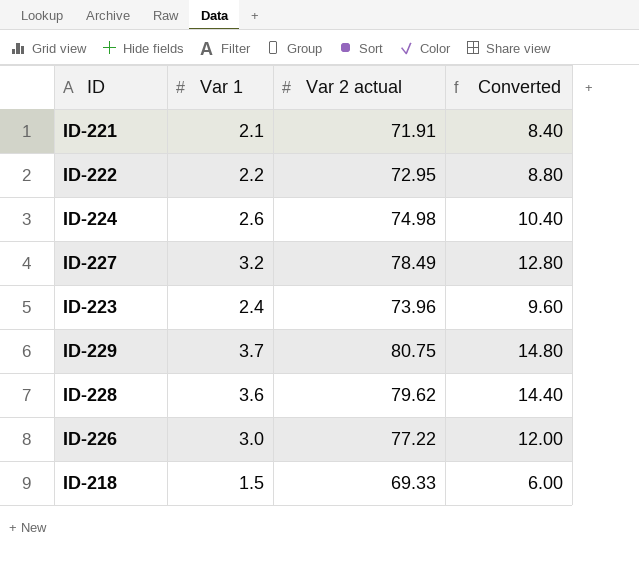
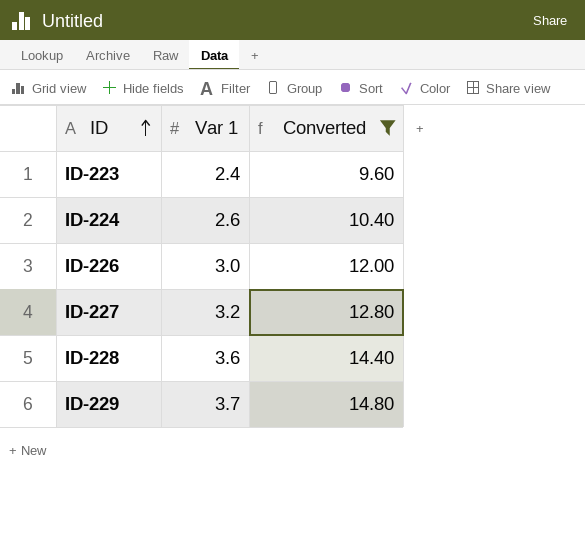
filter: none -> Converted >= 9.60
row order: none -> ID ascending
column Var 2 actual | position: 3 -> none

